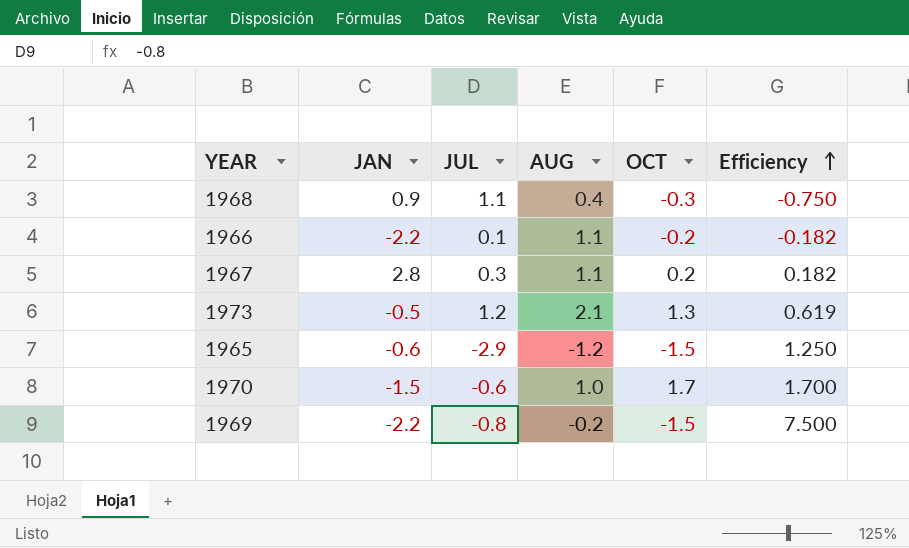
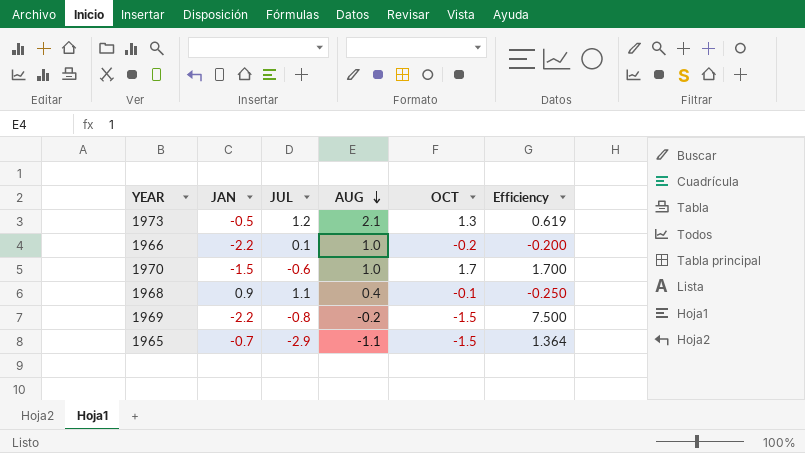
row order: Efficiency ascending -> AUG descending
row 1967: 2.8 | 0.3 | 1.1 | 0.2 | 0.182 -> none
1966 | AUG: 1.1 -> 1.0
1966 | Efficiency: -0.182 -> -0.200
1968 | OCT: -0.3 -> -0.1
1968 | Efficiency: -0.750 -> -0.250
1965 | JAN: -0.6 -> -0.7
1965 | AUG: -1.2 -> -1.1
1965 | Efficiency: 1.250 -> 1.364

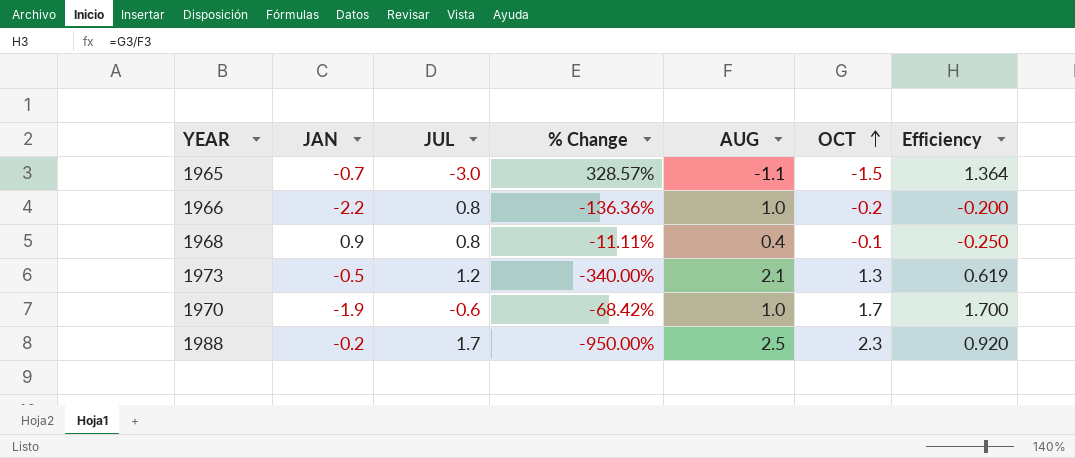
row order: AUG descending -> OCT ascending
column % Change | formula: none -> ([JUL] - [JAN]) / [JAN]
row 1969: -2.2 | -0.8 | -0.2 | -1.5 | 7.500 -> none
1965 | JUL: -2.9 -> -3.0
1966 | JUL: 0.1 -> 0.8
1968 | JUL: 1.1 -> 0.8
1970 | JAN: -1.5 -> -1.9
row 1988: none -> -0.2 | 1.7 | -950.00% | 2.5 | 2.3 | 0.920

